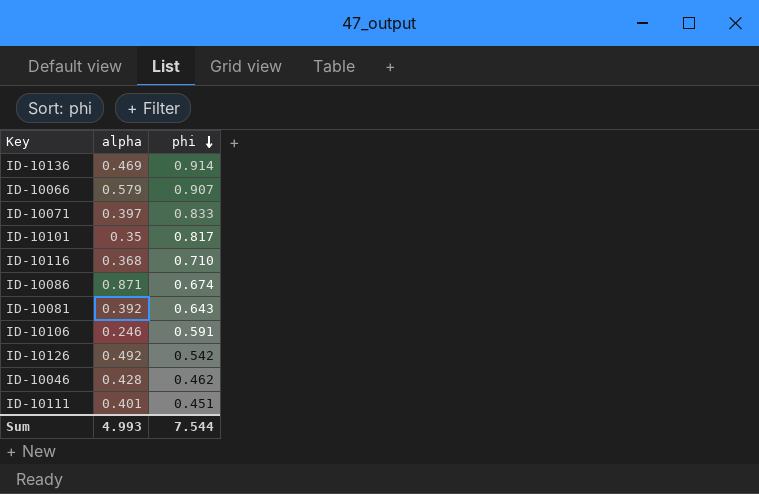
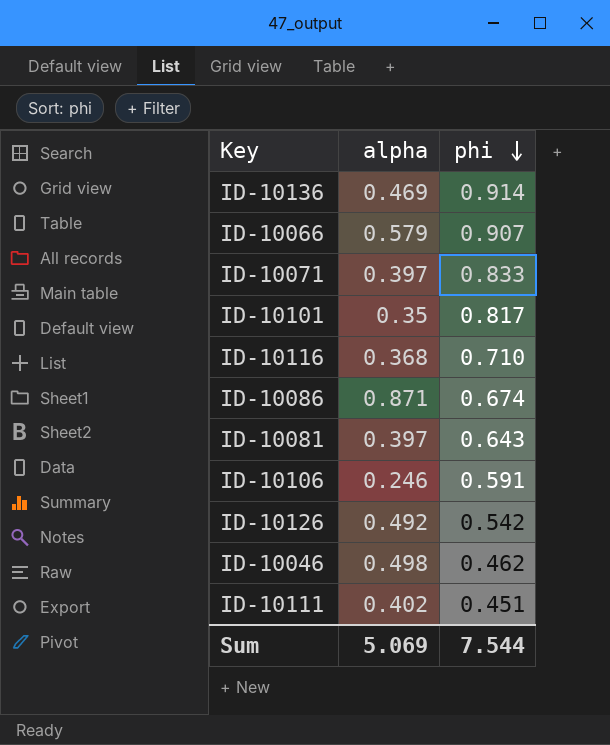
ID-10081 | alpha: 0.392 -> 0.397
ID-10046 | alpha: 0.428 -> 0.498
ID-10111 | alpha: 0.401 -> 0.402
Sum | alpha: 4.993 -> 5.069

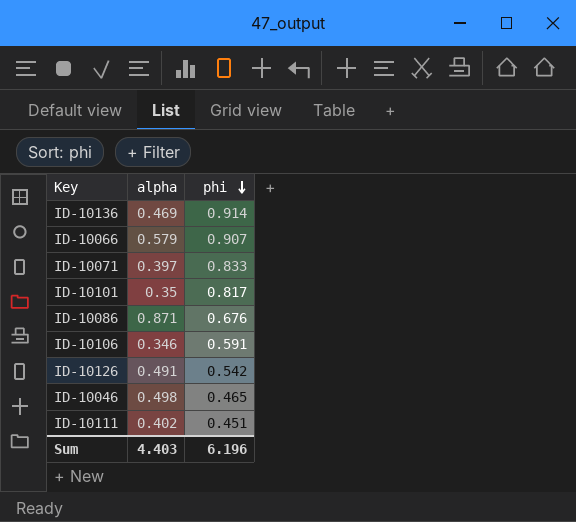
row ID-10116: 0.368 | 0.710 -> none
row ID-10081: 0.397 | 0.643 -> none
ID-10086 | phi: 0.674 -> 0.676
ID-10106 | alpha: 0.246 -> 0.346
ID-10126 | alpha: 0.492 -> 0.491
ID-10046 | phi: 0.462 -> 0.465
Sum | alpha: 5.069 -> 4.403
Sum | phi: 7.544 -> 6.196

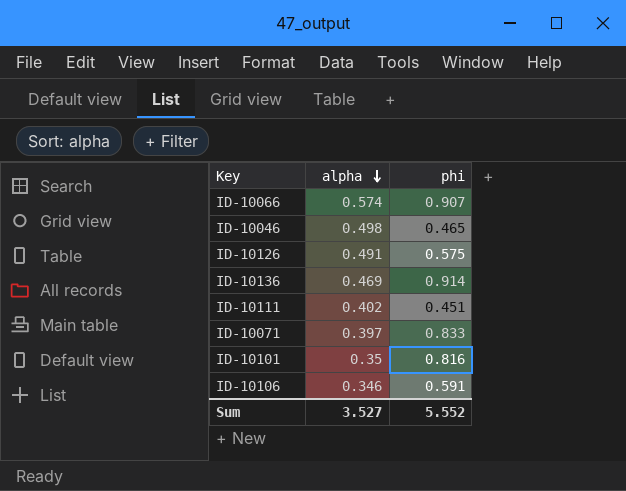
row order: phi descending -> alpha descending
row ID-10086: 0.871 | 0.676 -> none
ID-10066 | alpha: 0.579 -> 0.574
ID-10126 | phi: 0.542 -> 0.575
ID-10101 | phi: 0.817 -> 0.816
Sum | alpha: 4.403 -> 3.527
Sum | phi: 6.196 -> 5.552

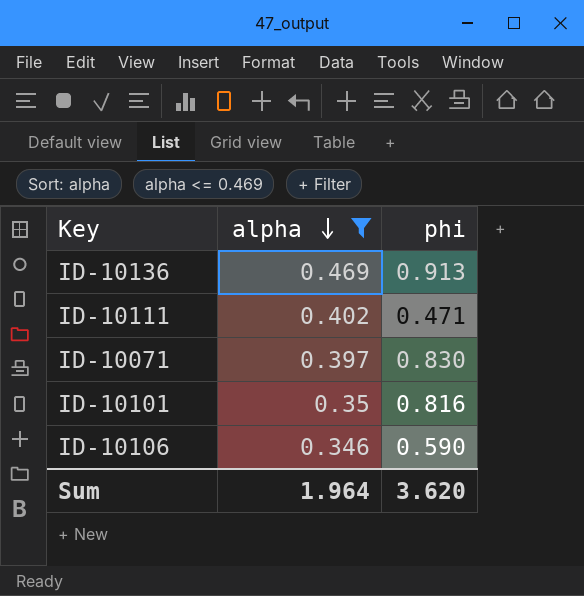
filter: none -> alpha <= 0.469
ID-10136 | phi: 0.914 -> 0.913
ID-10111 | phi: 0.451 -> 0.471
ID-10071 | phi: 0.833 -> 0.830
ID-10106 | phi: 0.591 -> 0.590
Sum | alpha: 3.527 -> 1.964
Sum | phi: 5.552 -> 3.620

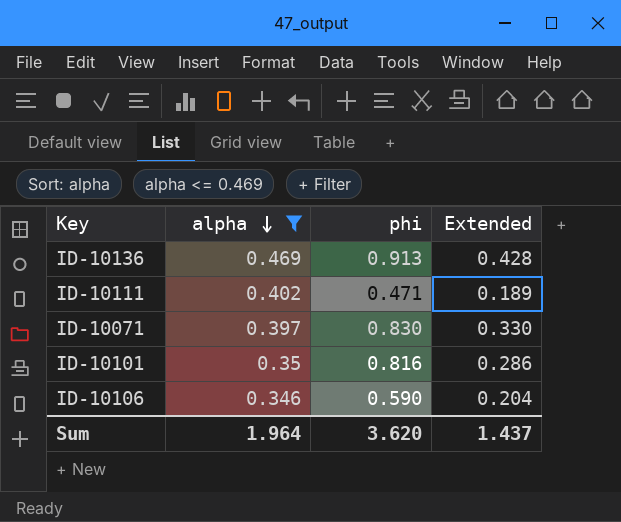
column Extended | formula: none -> [alpha] * [phi]

